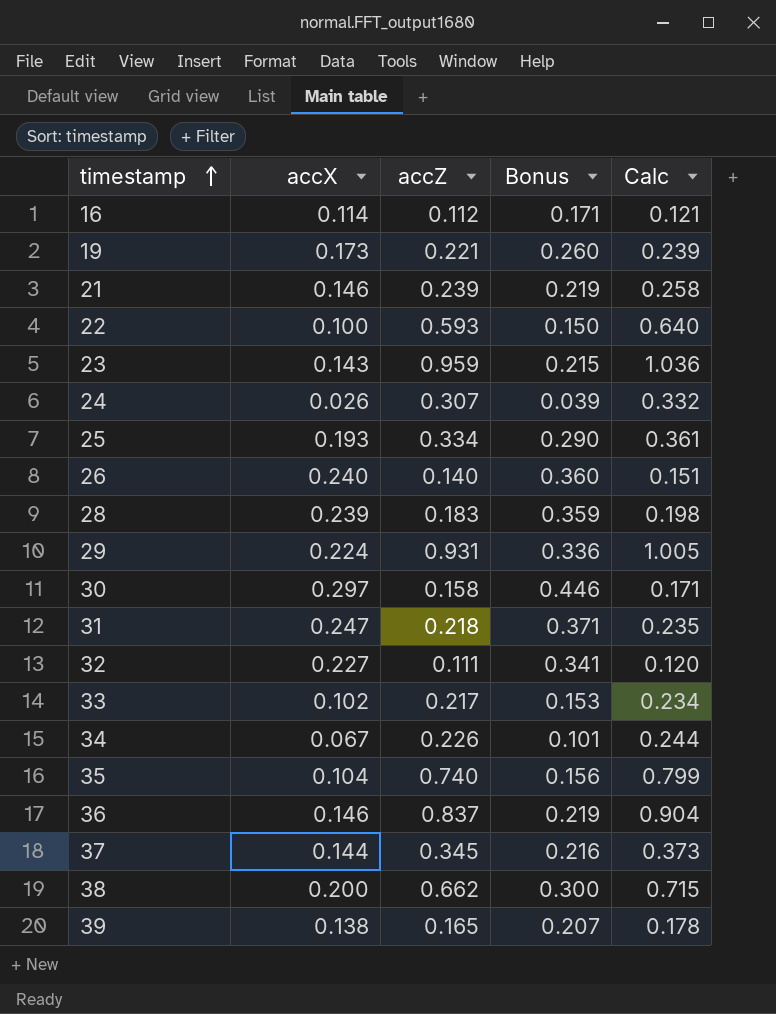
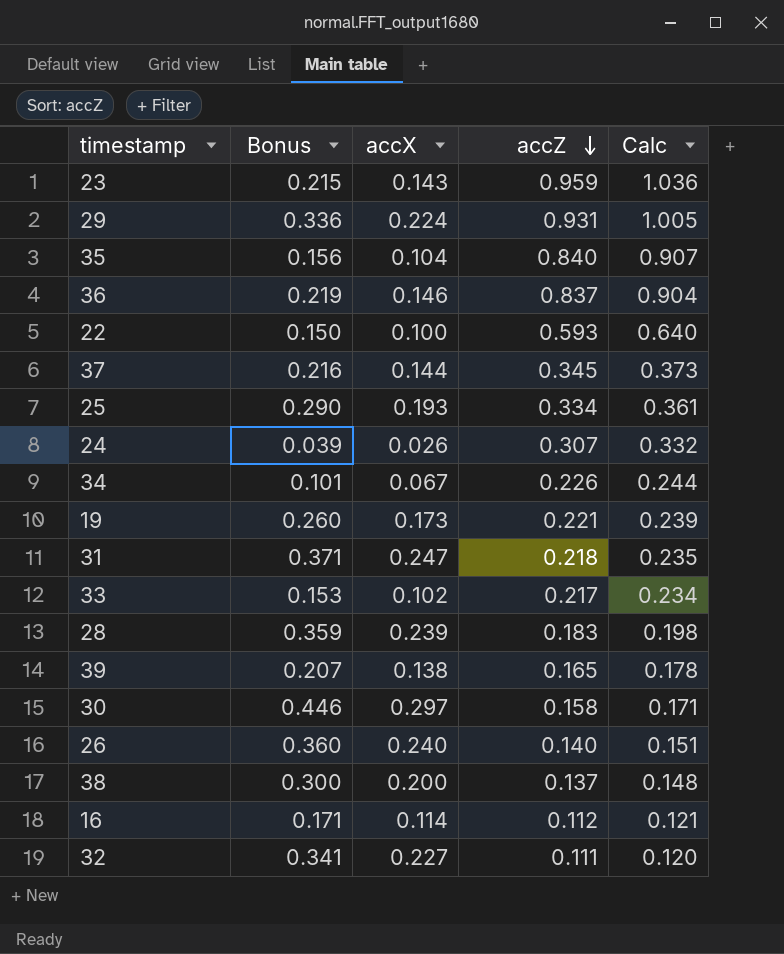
row order: timestamp ascending -> accZ descending
column Bonus | position: 4 -> 2
row 21: 0.146 | 0.239 | 0.219 | 0.258 -> none
35 | accZ: 0.740 -> 0.840
35 | Calc: 0.799 -> 0.907
38 | accZ: 0.662 -> 0.137
38 | Calc: 0.715 -> 0.148

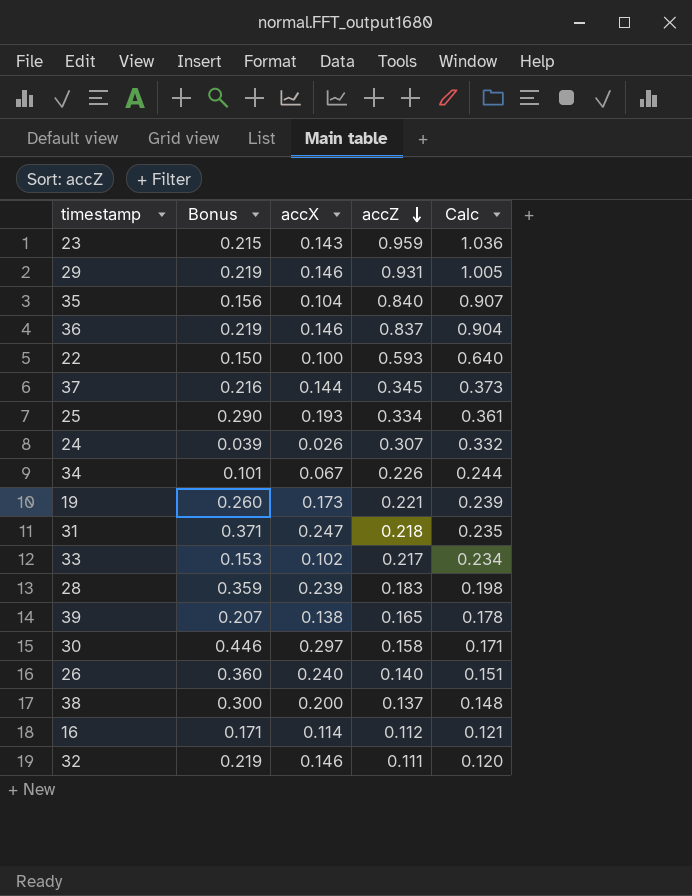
29 | Bonus: 0.336 -> 0.219
29 | accX: 0.224 -> 0.146
32 | Bonus: 0.341 -> 0.219
32 | accX: 0.227 -> 0.146

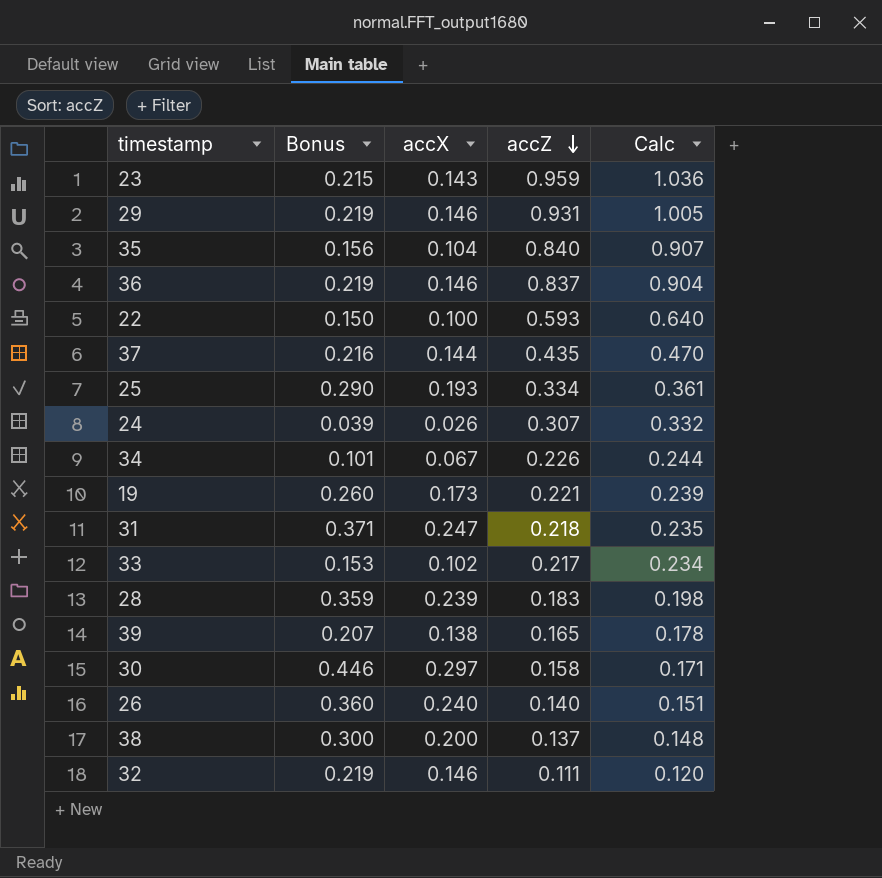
row 16: 0.171 | 0.114 | 0.112 | 0.121 -> none
37 | accZ: 0.345 -> 0.435
37 | Calc: 0.373 -> 0.470

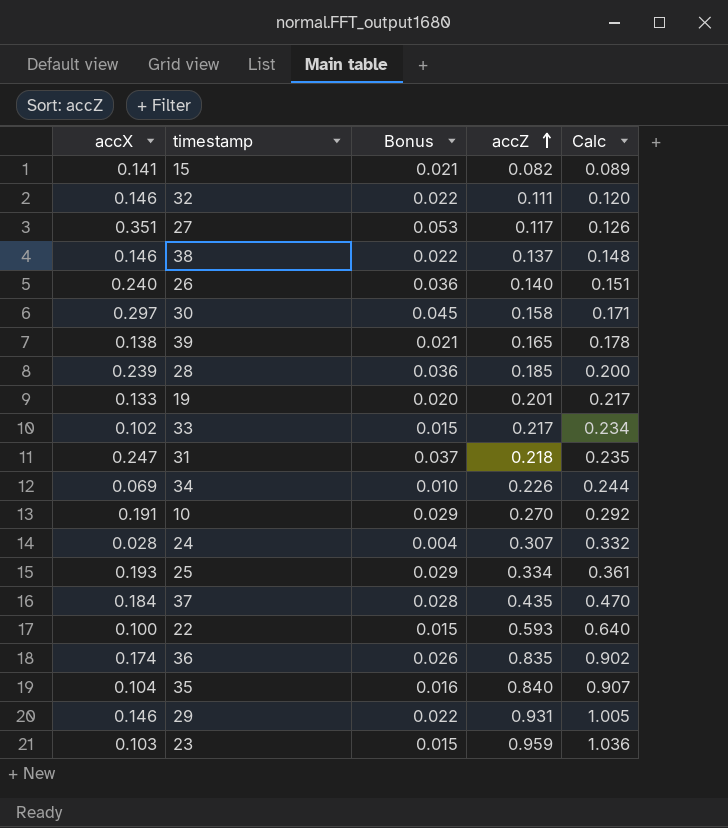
row order: accZ descending -> accZ ascending
column accX | position: 3 -> 1
column Bonus | formula: [accX] * 1.5 -> [accX] * 0.15
row 15: none -> 0.141 | 0.021 | 0.082 | 0.089
row 27: none -> 0.351 | 0.053 | 0.117 | 0.126
38 | accX: 0.200 -> 0.146
28 | accZ: 0.183 -> 0.185
28 | Calc: 0.198 -> 0.200
19 | accX: 0.173 -> 0.133
19 | accZ: 0.221 -> 0.201
19 | Calc: 0.239 -> 0.217
34 | accX: 0.067 -> 0.069
row 10: none -> 0.191 | 0.029 | 0.270 | 0.292
24 | accX: 0.026 -> 0.028
37 | accX: 0.144 -> 0.184
36 | accX: 0.146 -> 0.174
36 | accZ: 0.837 -> 0.835
36 | Calc: 0.904 -> 0.902
23 | accX: 0.143 -> 0.103

